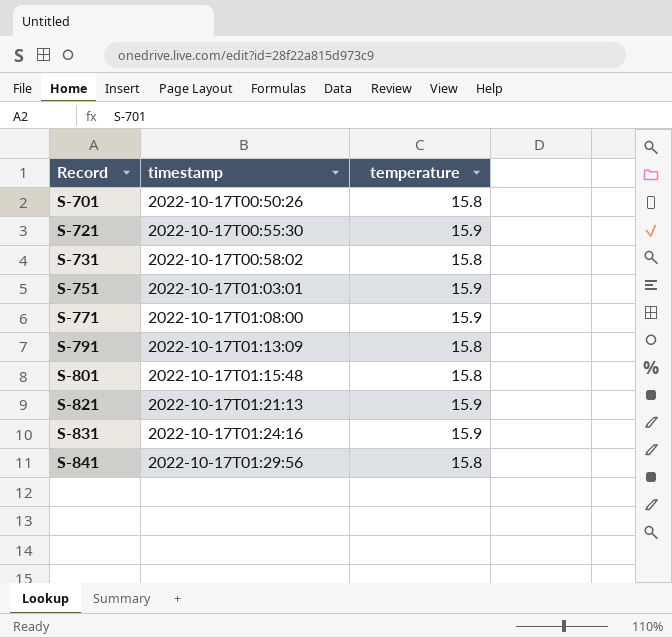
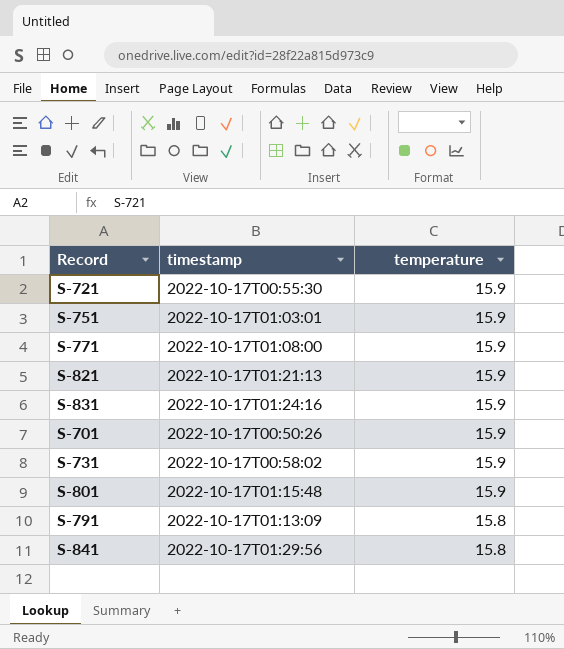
row order: Record ascending -> temperature descending
S-701 | temperature: 15.8 -> 15.9
S-731 | temperature: 15.8 -> 15.9
S-801 | temperature: 15.8 -> 15.9

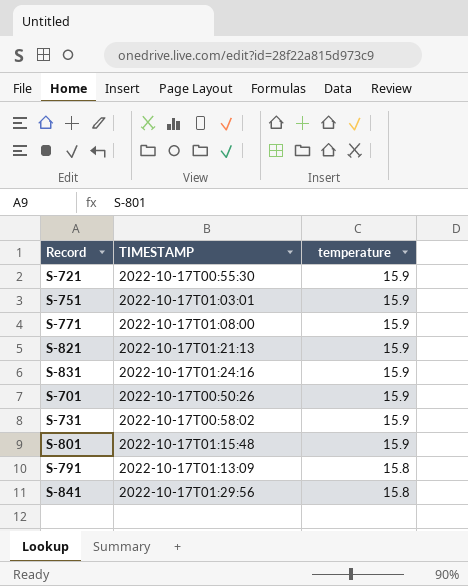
column name: timestamp -> TIMESTAMP

